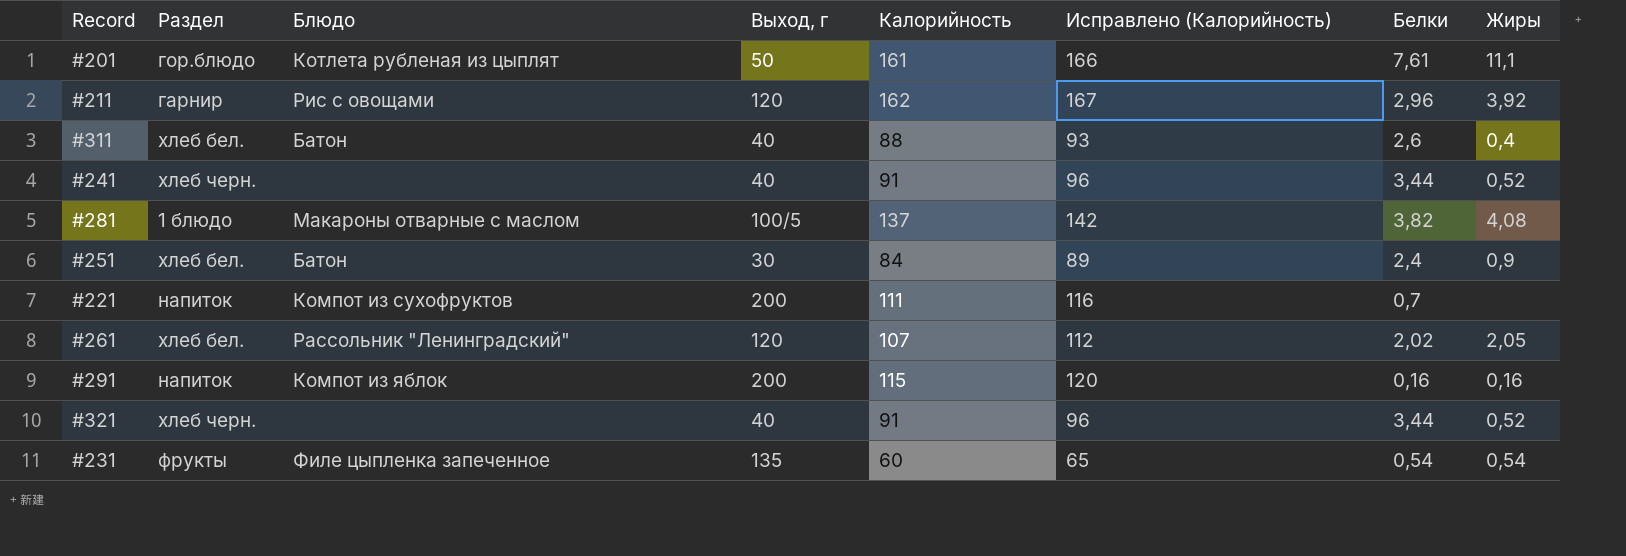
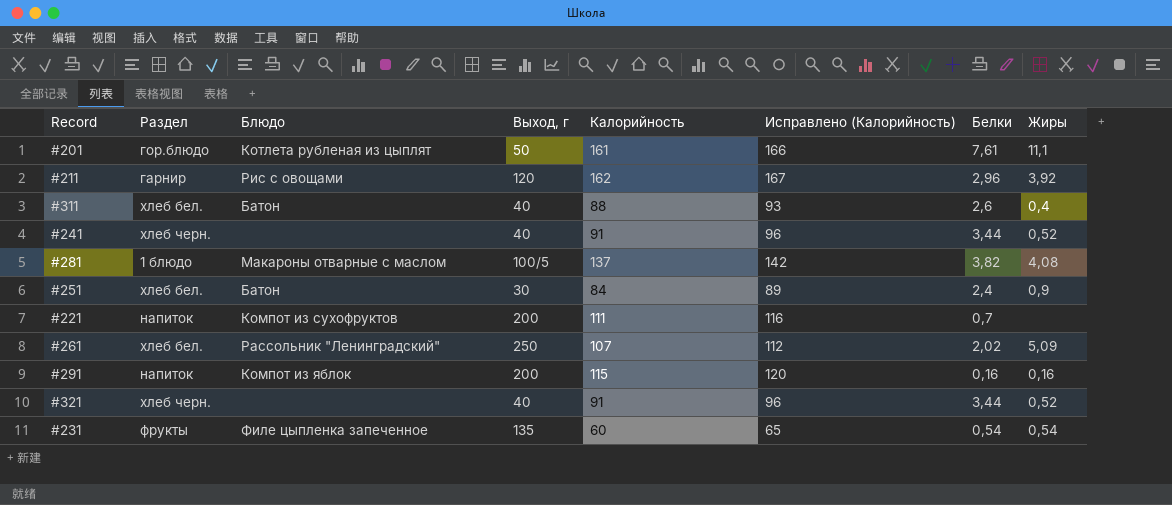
#261 | Выход, г: 120 -> 250
#261 | Жиры: 2,05 -> 5,09

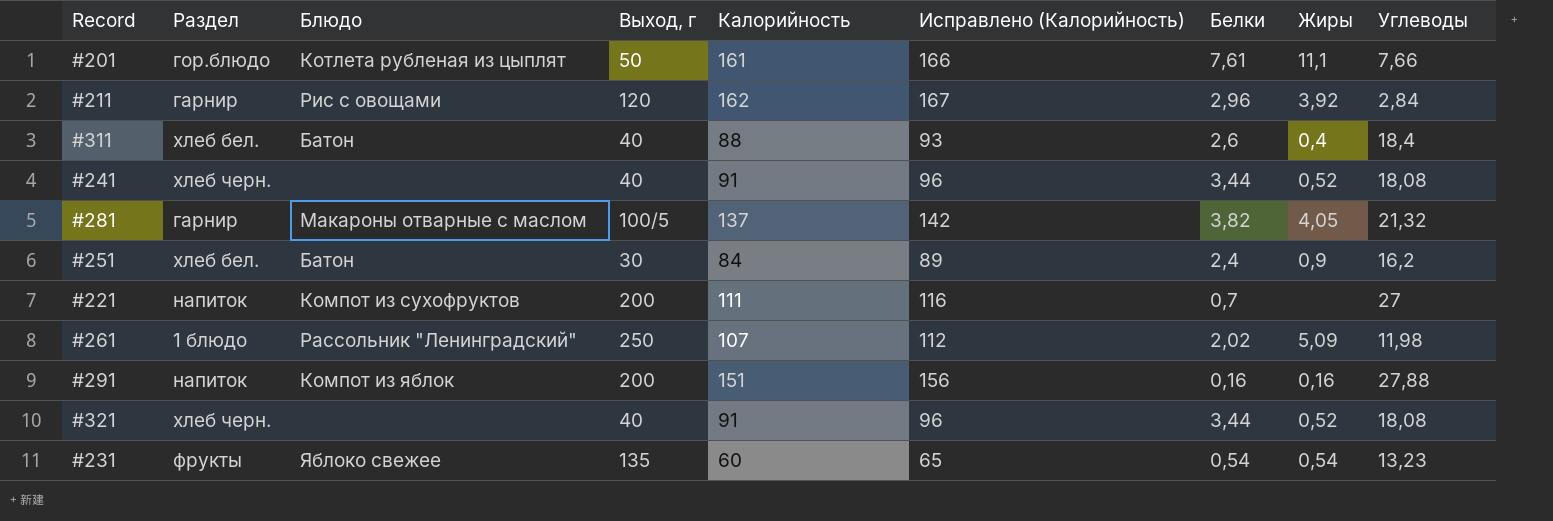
column Углеводы | position: none -> 9
#281 | Раздел: 1 блюдо -> гарнир
#281 | Жиры: 4,08 -> 4,05
#261 | Раздел: хлеб бел. -> 1 блюдо
#291 | Калорийность: 115 -> 151
#291 | Исправлено (Калорийность): 120 -> 156
#231 | Блюдо: Филе цыпленка запеченное -> Яблоко свежее

